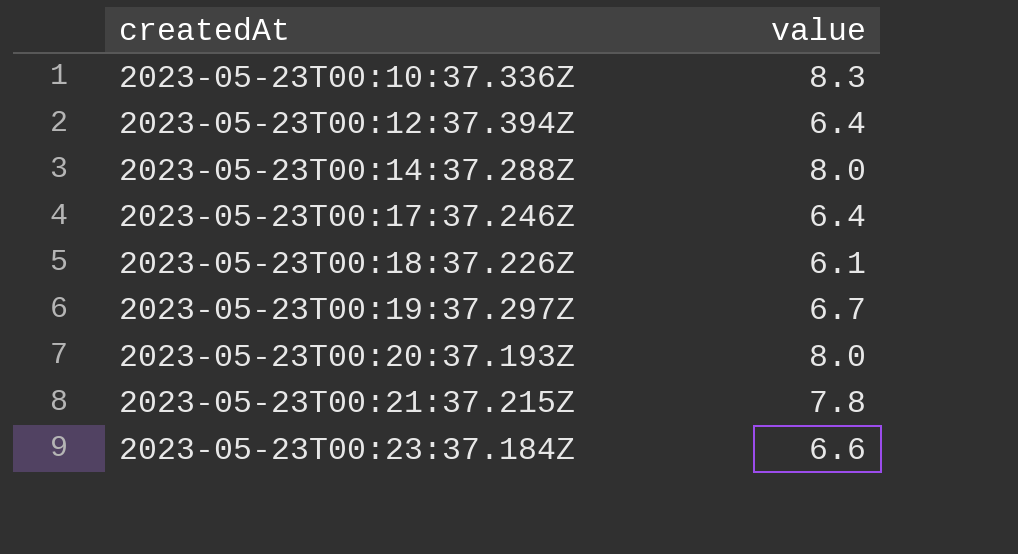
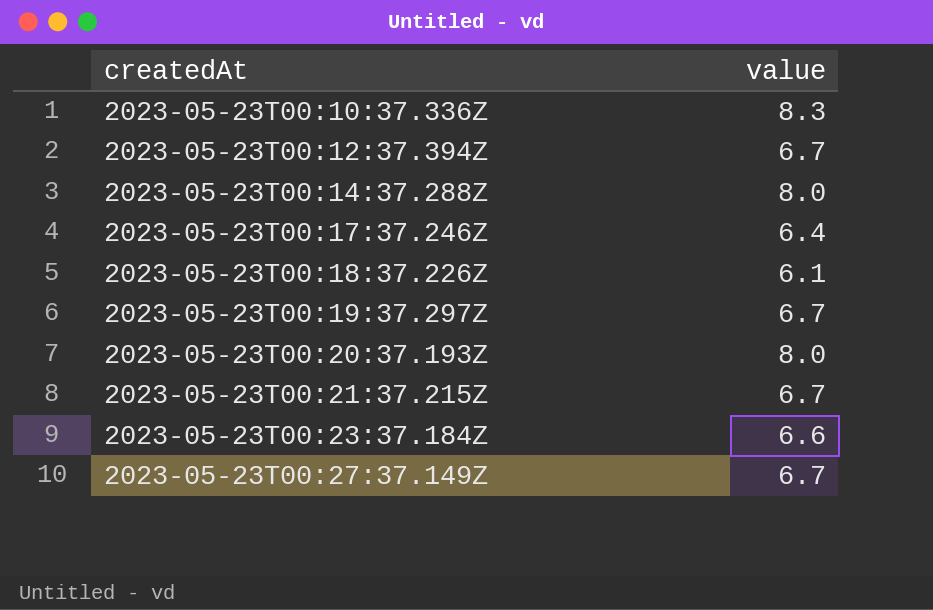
2023-05-23T00:12:37.394Z | value: 6.4 -> 6.7
2023-05-23T00:21:37.215Z | value: 7.8 -> 6.7
row 2023-05-23T00:27:37.149Z: none -> 6.7

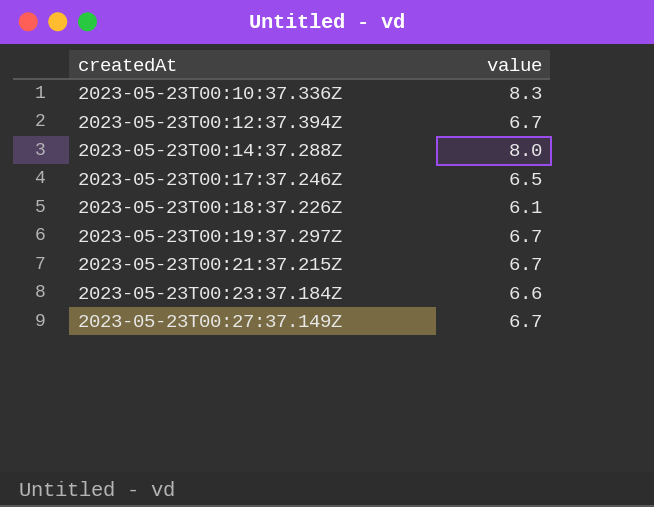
row 2023-05-23T00:20:37.193Z: 8.0 -> none
2023-05-23T00:17:37.246Z | value: 6.4 -> 6.5

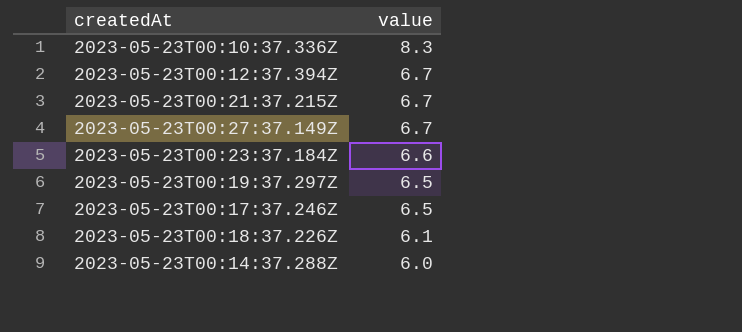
row order: createdAt ascending -> value descending
2023-05-23T00:19:37.297Z | value: 6.7 -> 6.5
2023-05-23T00:14:37.288Z | value: 8.0 -> 6.0

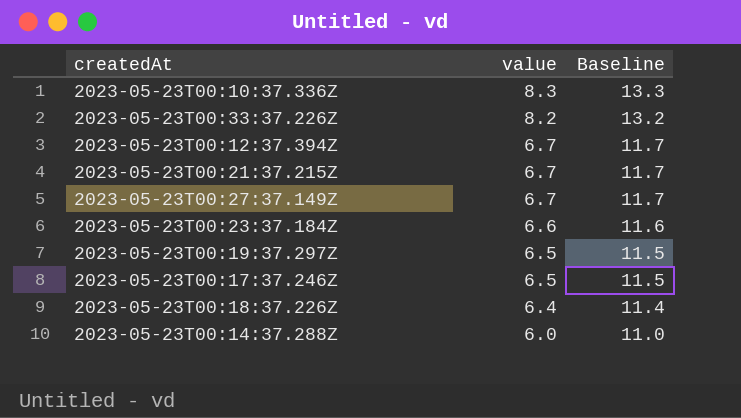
column Baseline | formula: none -> [value] + 5
row 2023-05-23T00:33:37.226Z: none -> 8.2 | 13.2
2023-05-23T00:18:37.226Z | value: 6.1 -> 6.4

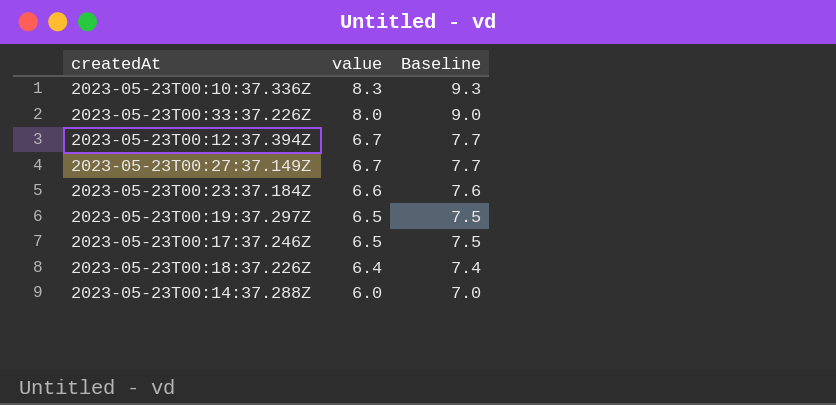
column Baseline | formula: [value] + 5 -> [value] + 1
row 2023-05-23T00:21:37.215Z: 6.7 | 11.7 -> none
2023-05-23T00:33:37.226Z | value: 8.2 -> 8.0

